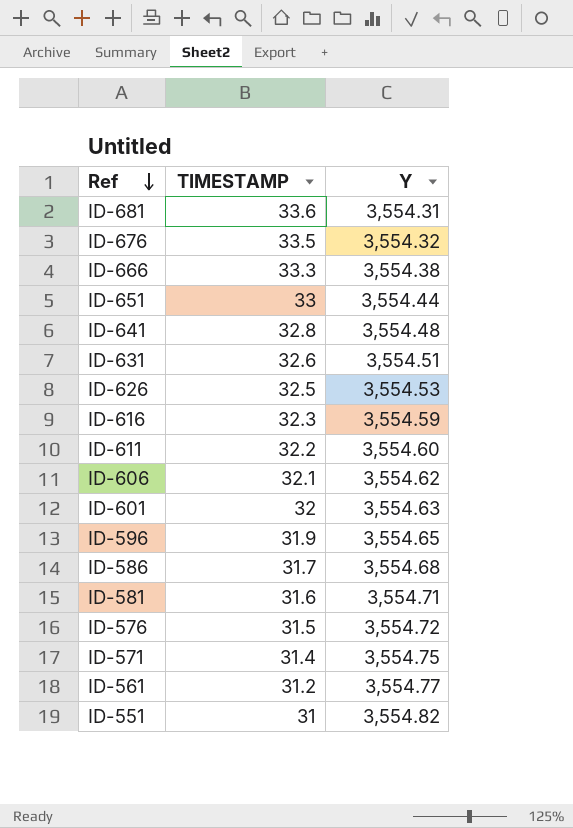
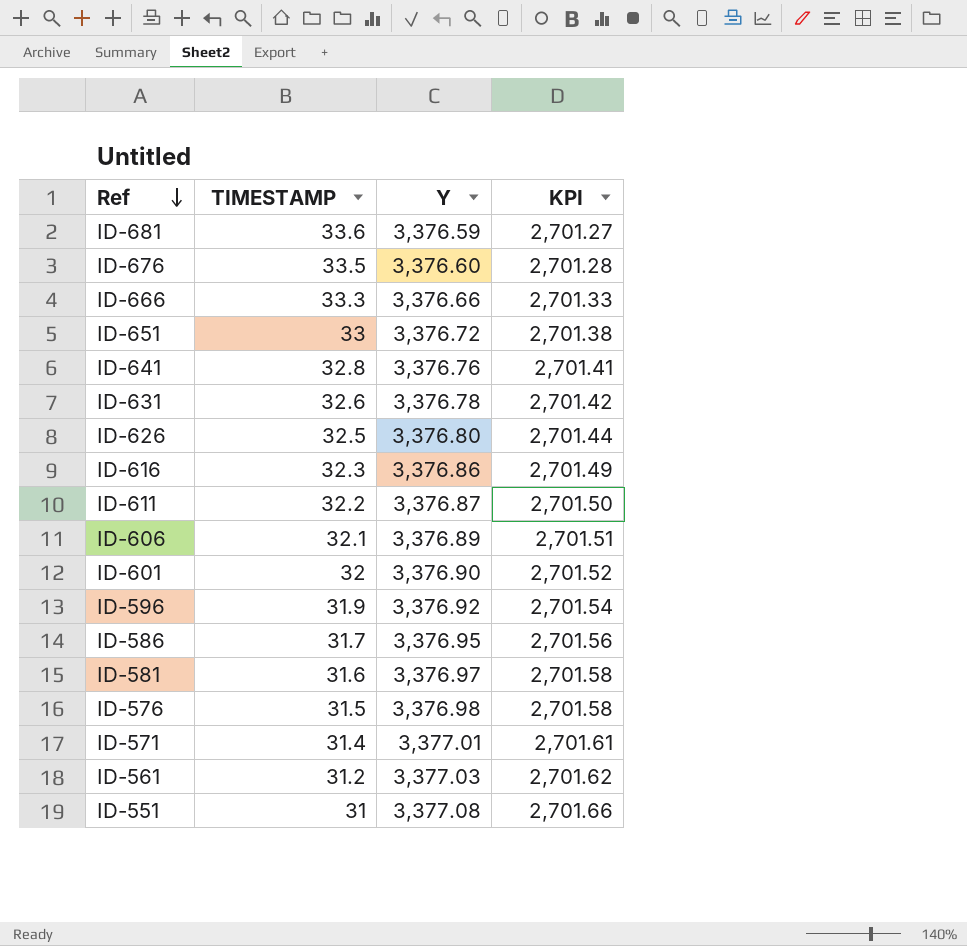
column KPI | formula: none -> [Y] * 0.8
ID-681 | Y: 3,554.31 -> 3,376.59
ID-676 | Y: 3,554.32 -> 3,376.60
ID-666 | Y: 3,554.38 -> 3,376.66
ID-651 | Y: 3,554.44 -> 3,376.72
ID-641 | Y: 3,554.48 -> 3,376.76
ID-631 | Y: 3,554.51 -> 3,376.78
ID-626 | Y: 3,554.53 -> 3,376.80
ID-616 | Y: 3,554.59 -> 3,376.86
ID-611 | Y: 3,554.60 -> 3,376.87
ID-606 | Y: 3,554.62 -> 3,376.89
ID-601 | Y: 3,554.63 -> 3,376.90
ID-596 | Y: 3,554.65 -> 3,376.92
ID-586 | Y: 3,554.68 -> 3,376.95
ID-581 | Y: 3,554.71 -> 3,376.97
ID-576 | Y: 3,554.72 -> 3,376.98
ID-571 | Y: 3,554.75 -> 3,377.01
ID-561 | Y: 3,554.77 -> 3,377.03
ID-551 | Y: 3,554.82 -> 3,377.08

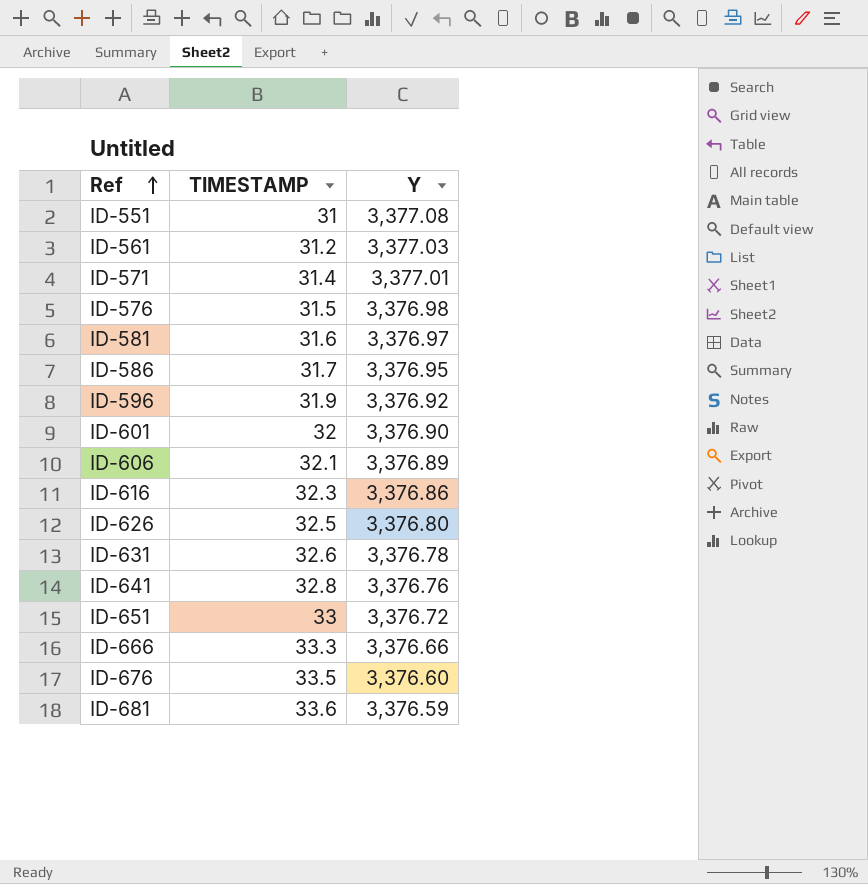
row order: Ref descending -> Ref ascending
column KPI | formula: [Y] * 0.8 -> none
row ID-611: 32.2 | 3,376.87 | 2,701.50 -> none

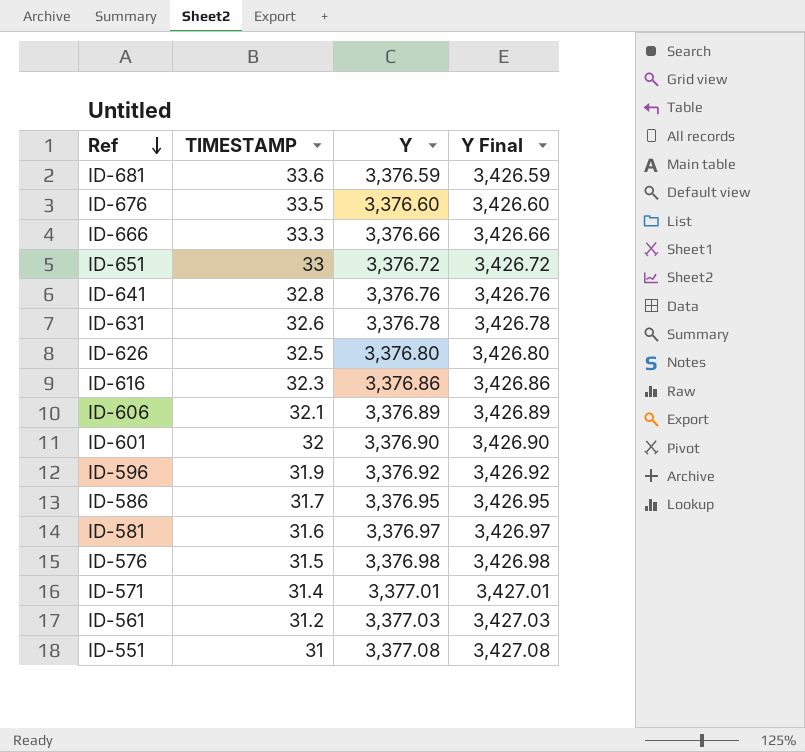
row order: Ref ascending -> Ref descending
column Y Final | formula: none -> [Y] + 50

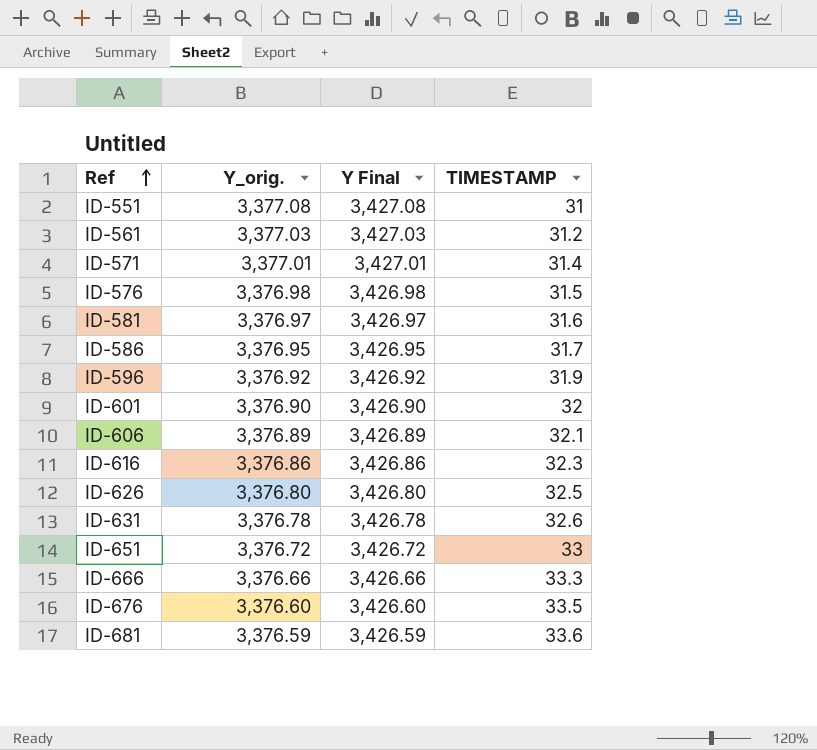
row order: Ref descending -> Ref ascending
column name: Y -> Y_orig.
column TIMESTAMP | position: 2 -> 4
row ID-641: 32.8 | 3,376.76 | 3,426.76 -> none

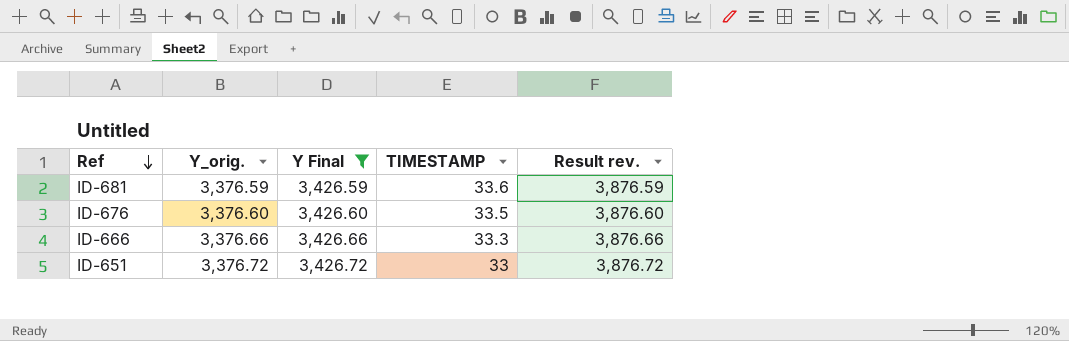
filter: none -> Y Final <= 3,426.72
row order: Ref ascending -> Ref descending
column Result rev. | formula: none -> [Y_orig.] + 500

